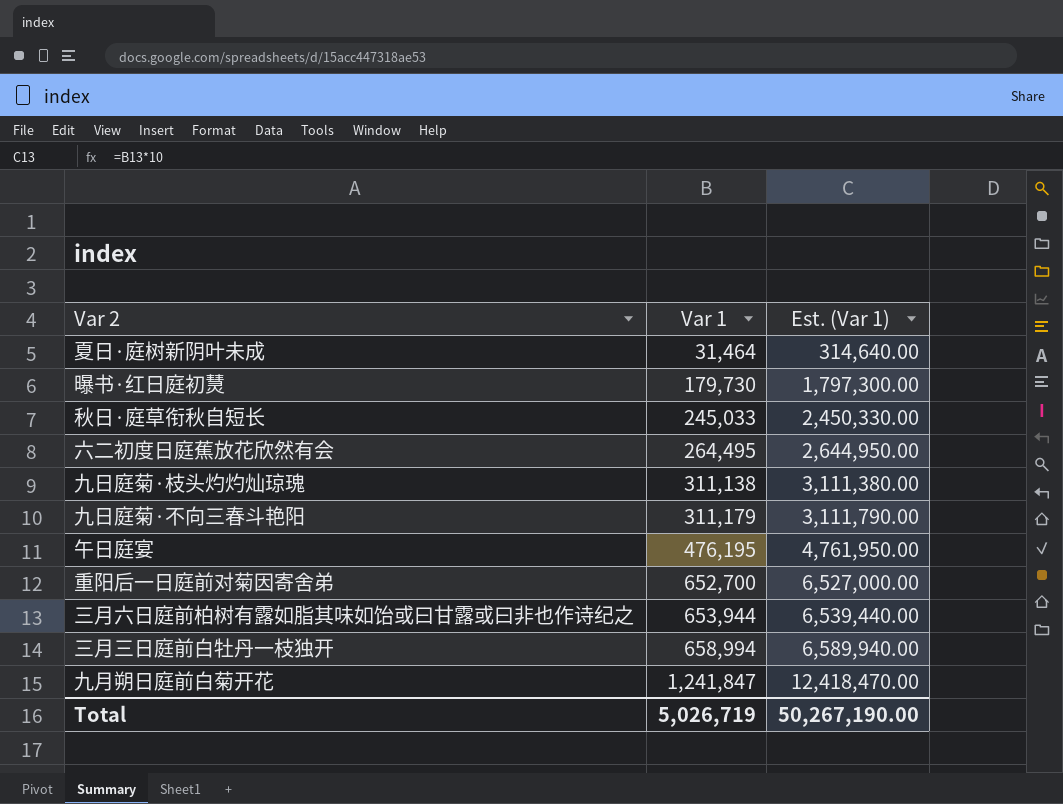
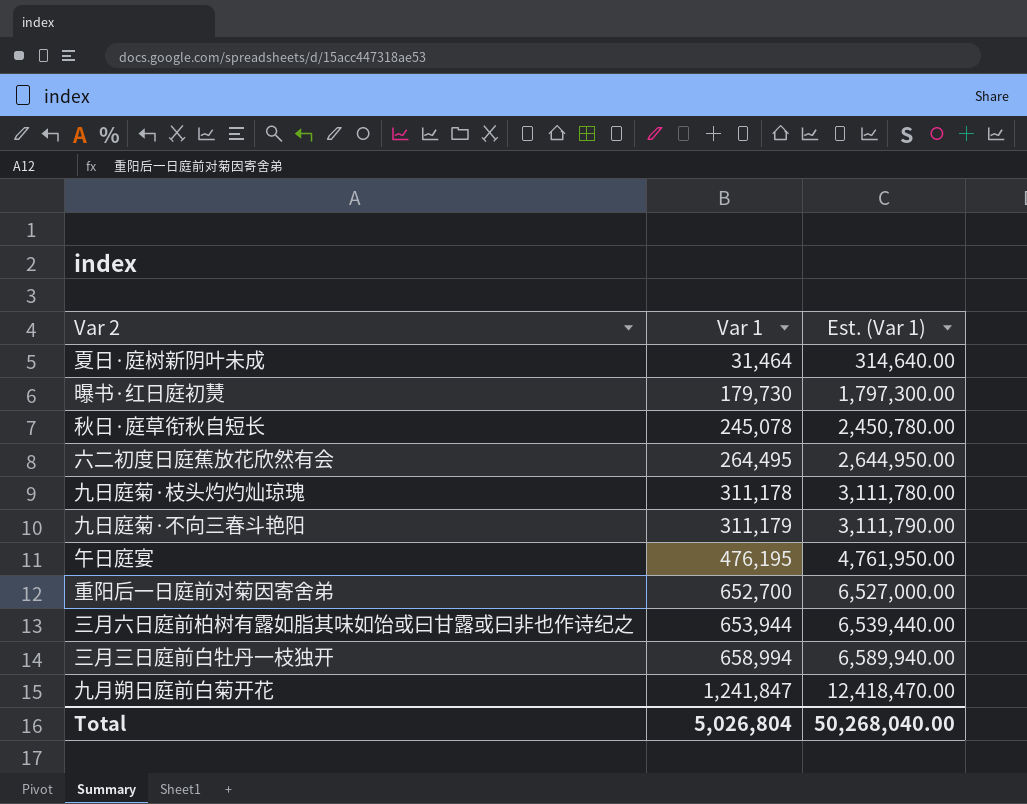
秋日·庭草衔秋自短长 | Var 1: 245,033 -> 245,078
秋日·庭草衔秋自短长 | Est. (Var 1): 2,450,330.00 -> 2,450,780.00
九日庭菊·枝头灼灼灿琼瑰 | Var 1: 311,138 -> 311,178
九日庭菊·枝头灼灼灿琼瑰 | Est. (Var 1): 3,111,380.00 -> 3,111,780.00
Total | Var 1: 5,026,719 -> 5,026,804
Total | Est. (Var 1): 50,267,190.00 -> 50,268,040.00

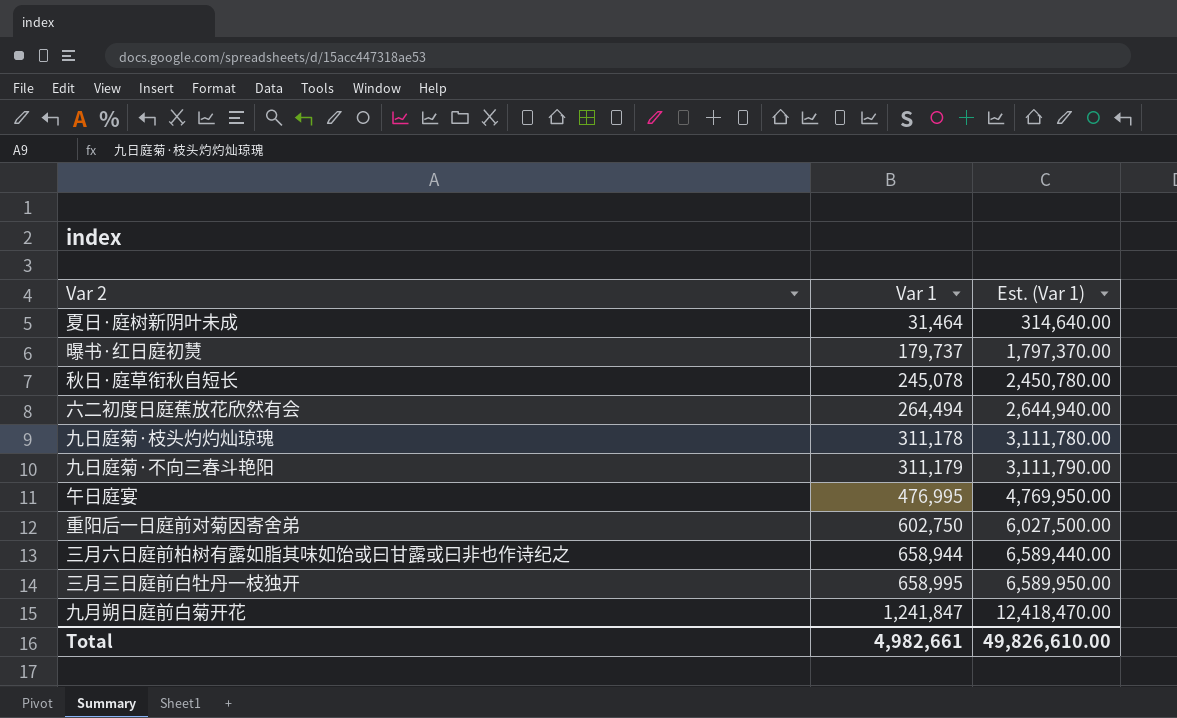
曝书·红日庭初熭 | Var 1: 179,730 -> 179,737
曝书·红日庭初熭 | Est. (Var 1): 1,797,300.00 -> 1,797,370.00
六二初度日庭蕉放花欣然有会 | Var 1: 264,495 -> 264,494
六二初度日庭蕉放花欣然有会 | Est. (Var 1): 2,644,950.00 -> 2,644,940.00
午日庭宴 | Var 1: 476,195 -> 476,995
午日庭宴 | Est. (Var 1): 4,761,950.00 -> 4,769,950.00
重阳后一日庭前对菊因寄舍弟 | Var 1: 652,700 -> 602,750
重阳后一日庭前对菊因寄舍弟 | Est. (Var 1): 6,527,000.00 -> 6,027,500.00
三月六日庭前柏树有露如脂其味如饴或曰甘露或曰非也作诗纪之 | Var 1: 653,944 -> 658,944
三月六日庭前柏树有露如脂其味如饴或曰甘露或曰非也作诗纪之 | Est. (Var 1): 6,539,440.00 -> 6,589,440.00
三月三日庭前白牡丹一枝独开 | Var 1: 658,994 -> 658,995
三月三日庭前白牡丹一枝独开 | Est. (Var 1): 6,589,940.00 -> 6,589,950.00
Total | Var 1: 5,026,804 -> 4,982,661
Total | Est. (Var 1): 50,268,040.00 -> 49,826,610.00

